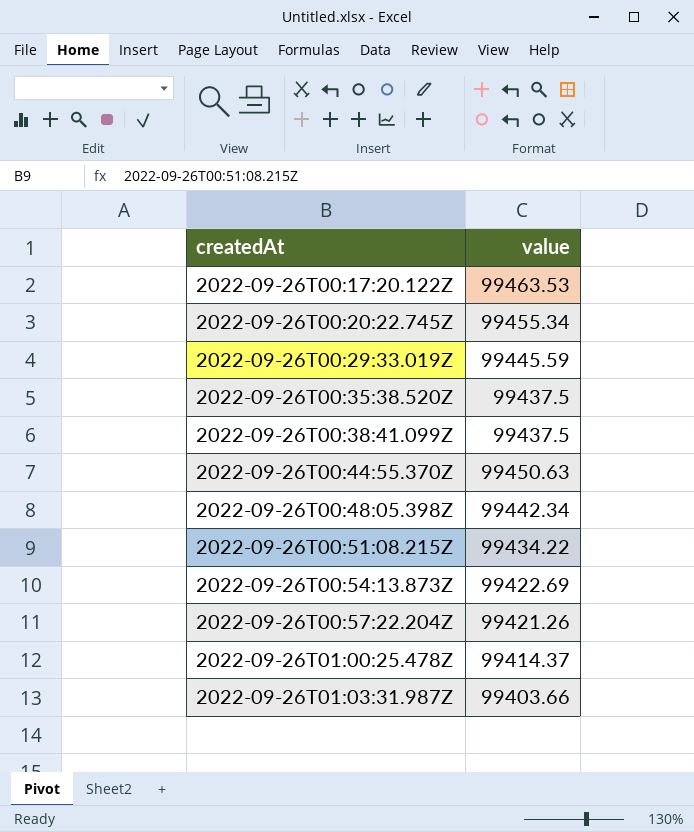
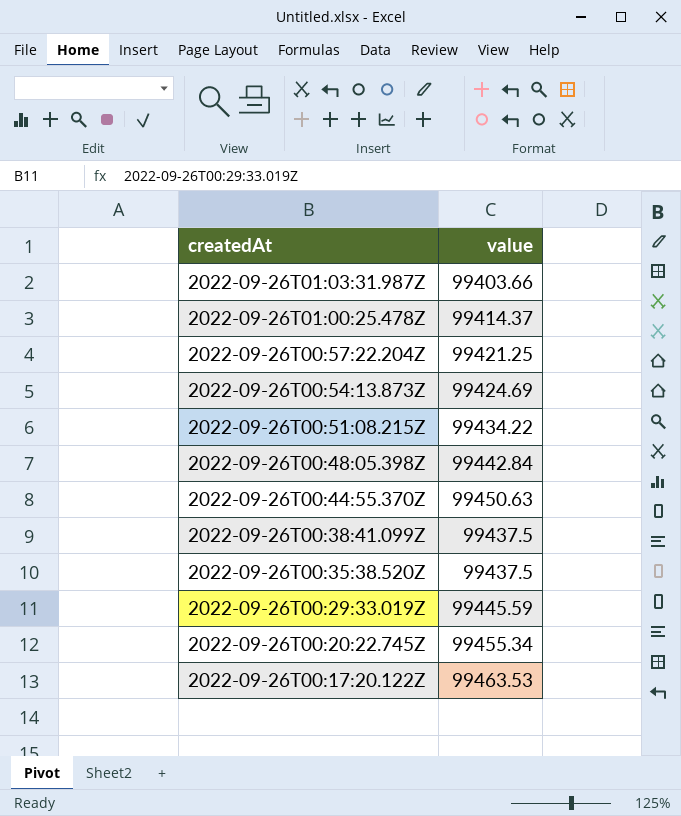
row order: createdAt ascending -> createdAt descending
2022-09-26T00:57:22.204Z | value: 99421.26 -> 99421.25
2022-09-26T00:54:13.873Z | value: 99422.69 -> 99424.69
2022-09-26T00:48:05.398Z | value: 99442.34 -> 99442.84

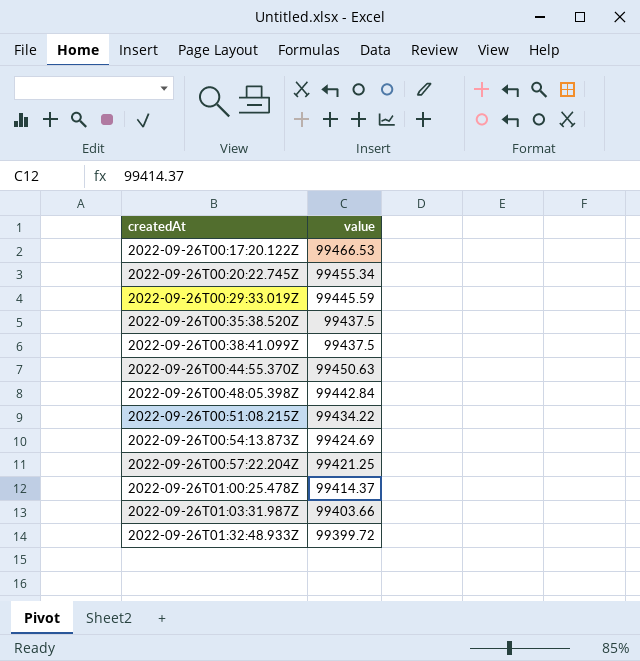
row order: createdAt descending -> createdAt ascending
2022-09-26T00:17:20.122Z | value: 99463.53 -> 99466.53
row 2022-09-26T01:32:48.933Z: none -> 99399.72

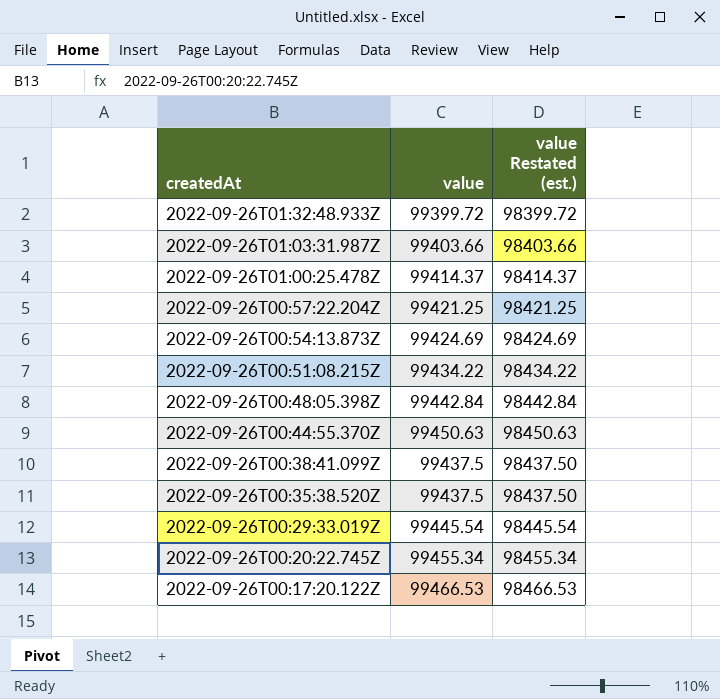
row order: createdAt ascending -> createdAt descending
column value Restated (est.) | formula: none -> [value] - 1000
2022-09-26T00:29:33.019Z | value: 99445.59 -> 99445.54

